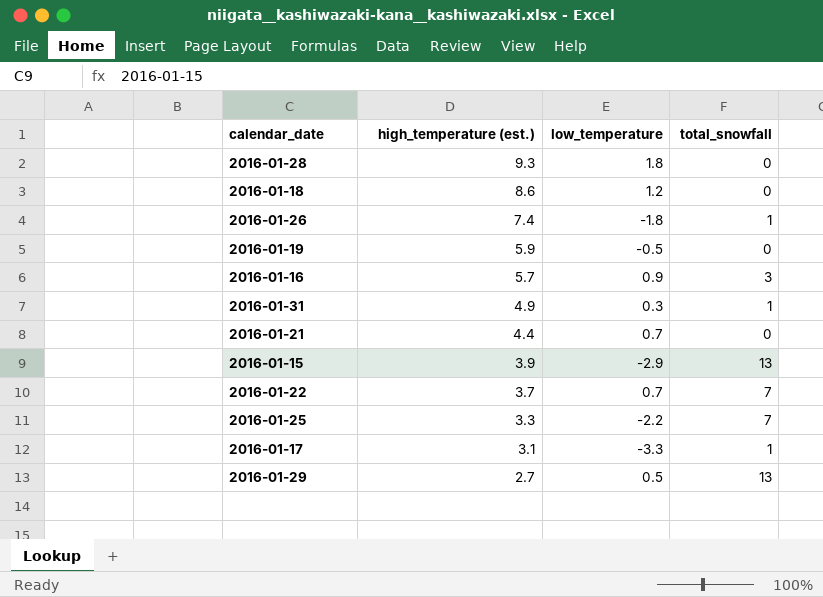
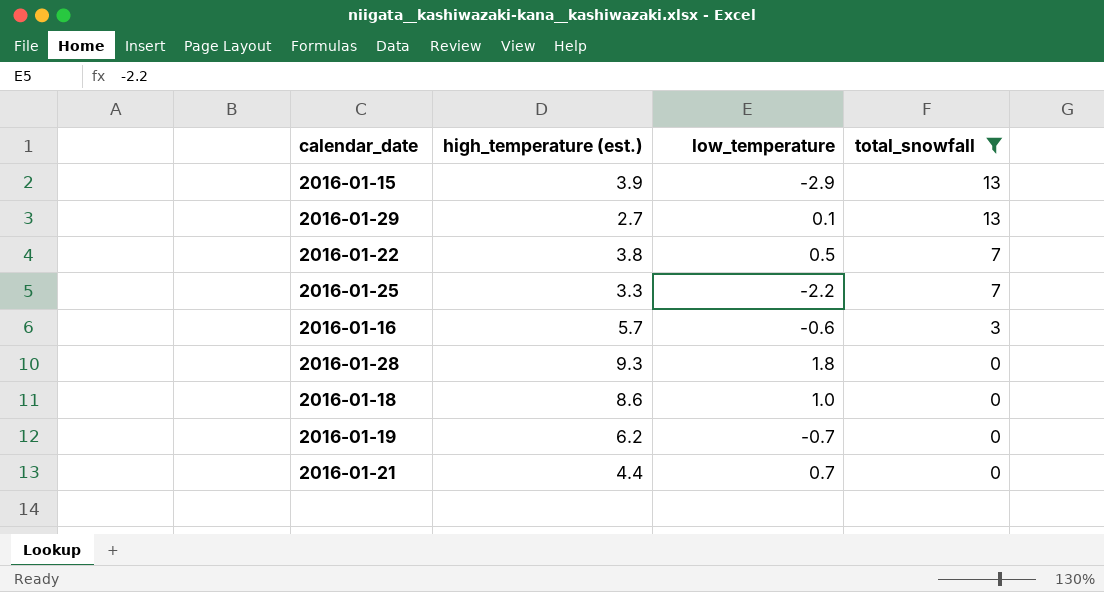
filter: none -> total_snowfall != 1
row order: high_temperature (est.) descending -> total_snowfall descending
2016-01-29 | low_temperature: 0.5 -> 0.1
2016-01-22 | high_temperature (est.): 3.7 -> 3.8
2016-01-22 | low_temperature: 0.7 -> 0.5
2016-01-16 | low_temperature: 0.9 -> -0.6
2016-01-18 | low_temperature: 1.2 -> 1.0
2016-01-19 | high_temperature (est.): 5.9 -> 6.2
2016-01-19 | low_temperature: -0.5 -> -0.7

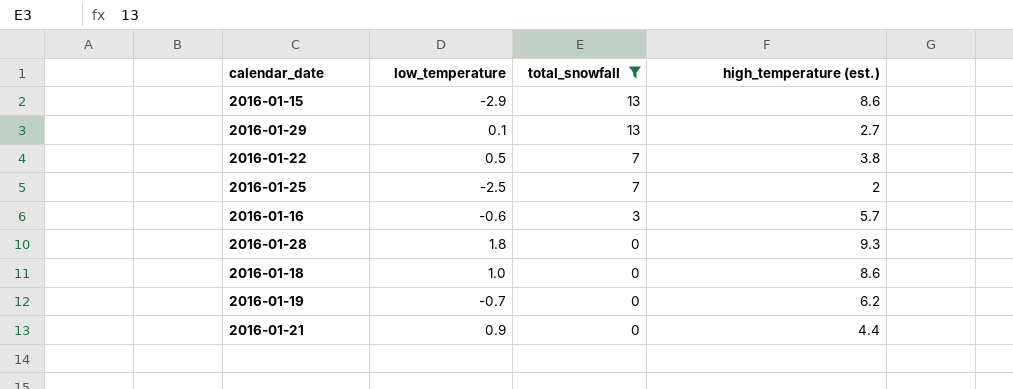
column high_temperature (est.) | position: 2 -> 4
2016-01-15 | high_temperature (est.): 3.9 -> 8.6
2016-01-25 | low_temperature: -2.2 -> -2.5
2016-01-25 | high_temperature (est.): 3.3 -> 2
2016-01-21 | low_temperature: 0.7 -> 0.9

